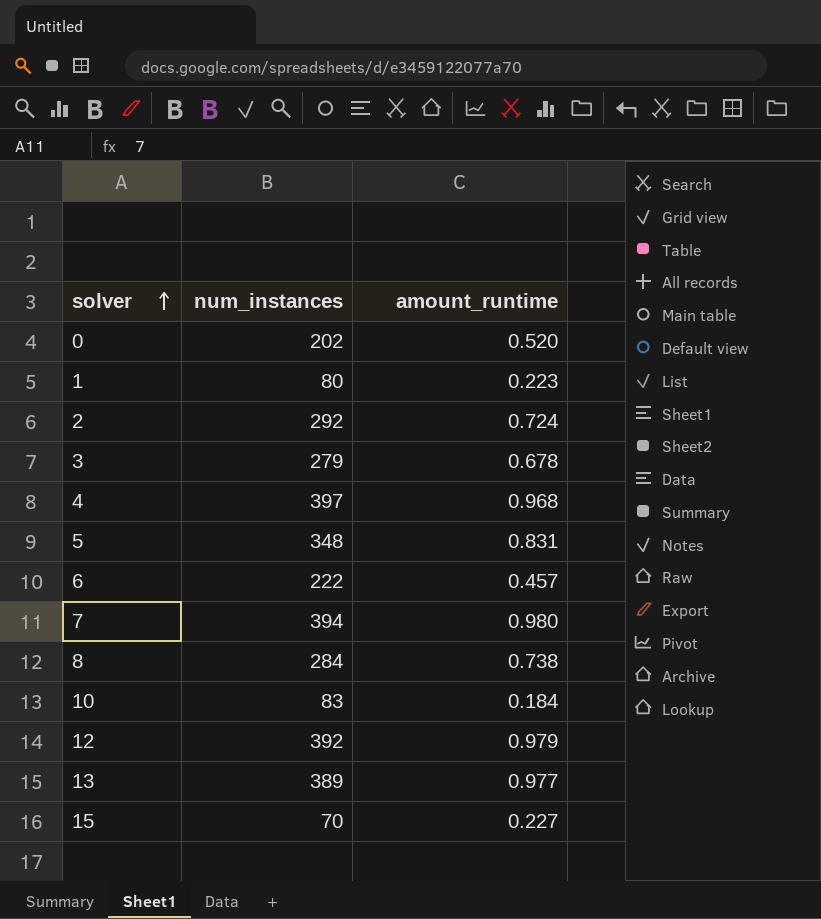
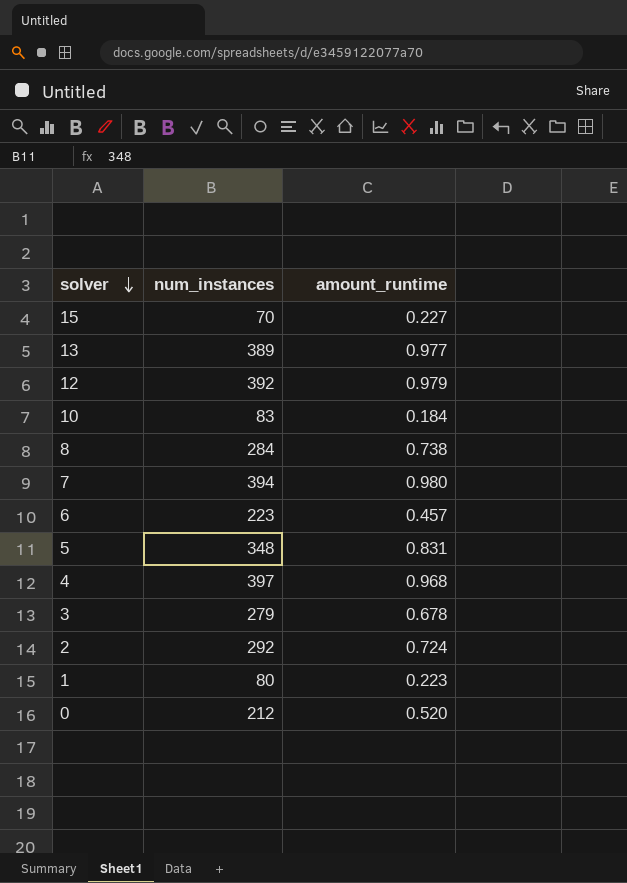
row order: solver ascending -> solver descending
6 | num_instances: 222 -> 223
0 | num_instances: 202 -> 212

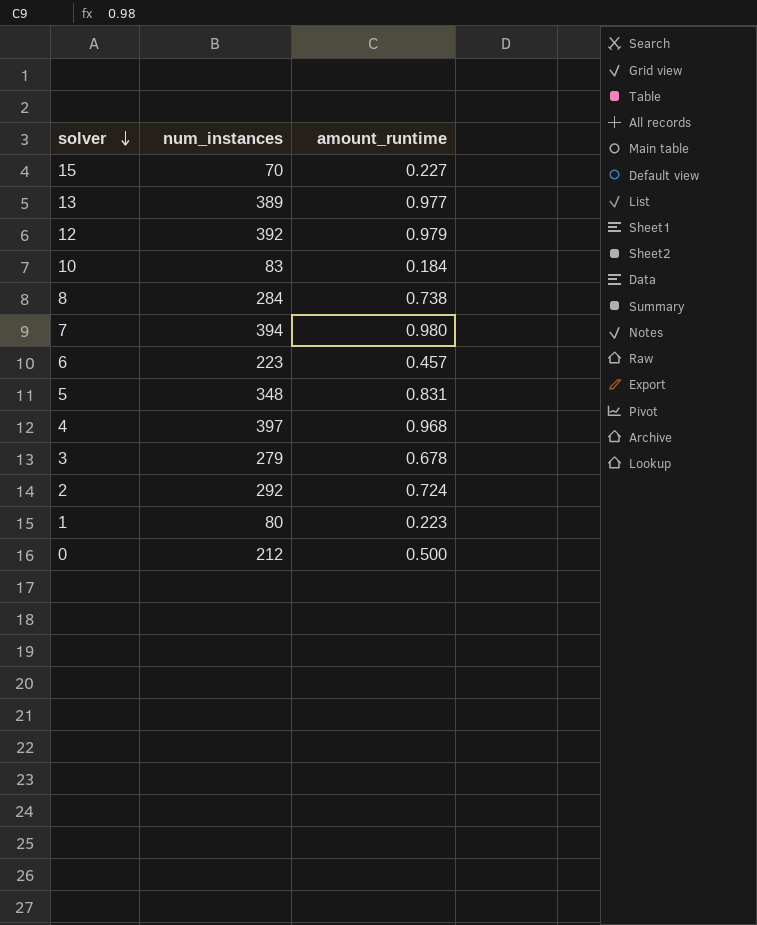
0 | amount_runtime: 0.520 -> 0.500

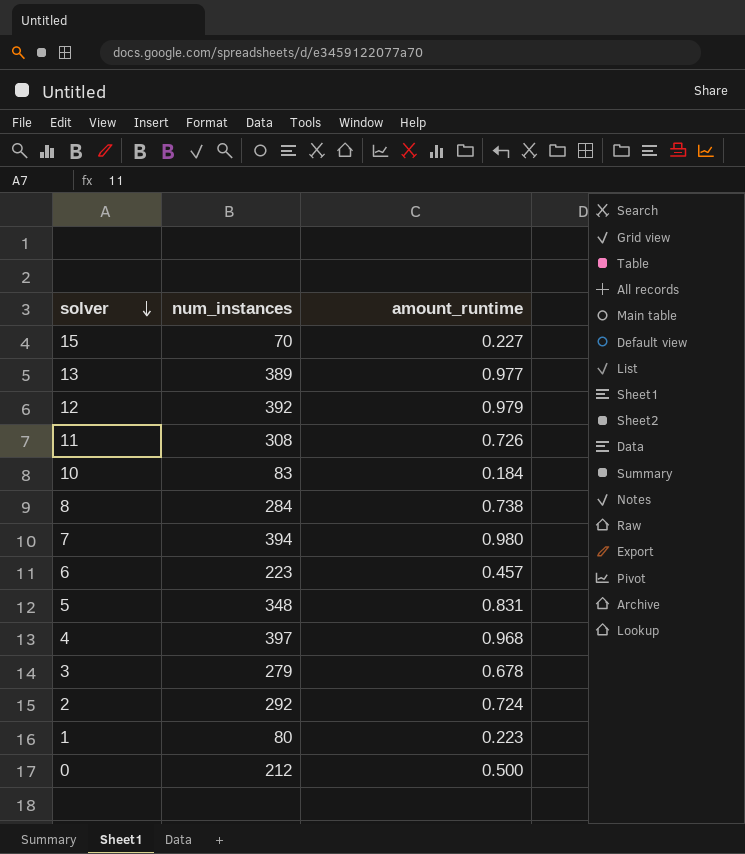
row 11: none -> 308 | 0.726

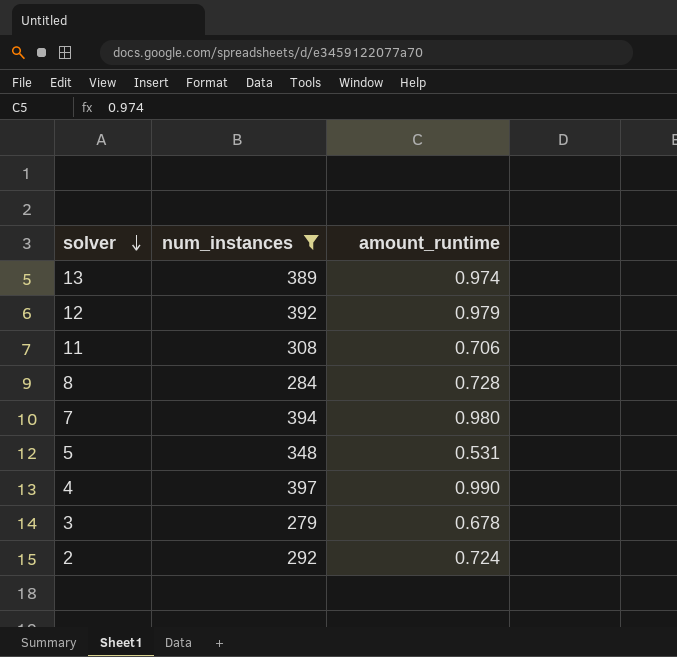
filter: none -> num_instances >= 279
13 | amount_runtime: 0.977 -> 0.974
11 | amount_runtime: 0.726 -> 0.706
8 | amount_runtime: 0.738 -> 0.728
5 | amount_runtime: 0.831 -> 0.531
4 | amount_runtime: 0.968 -> 0.990

